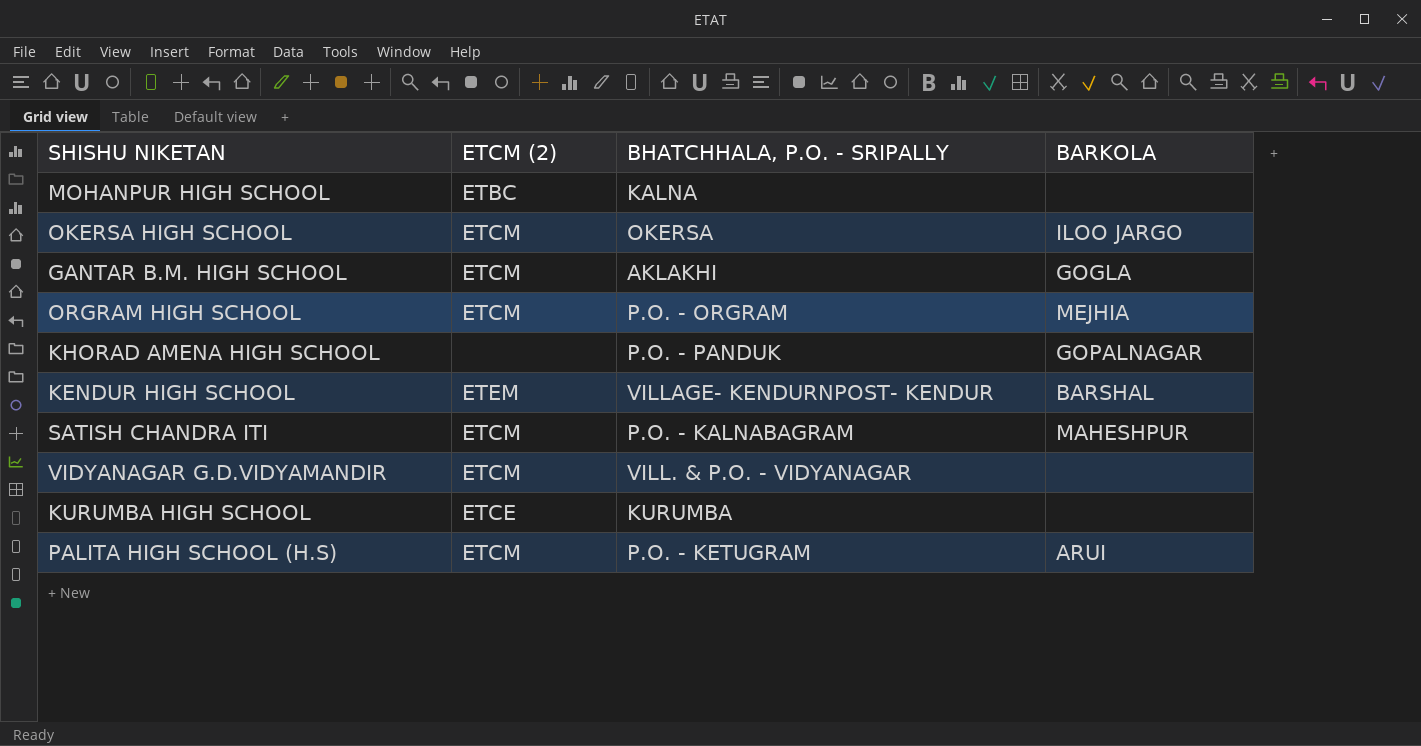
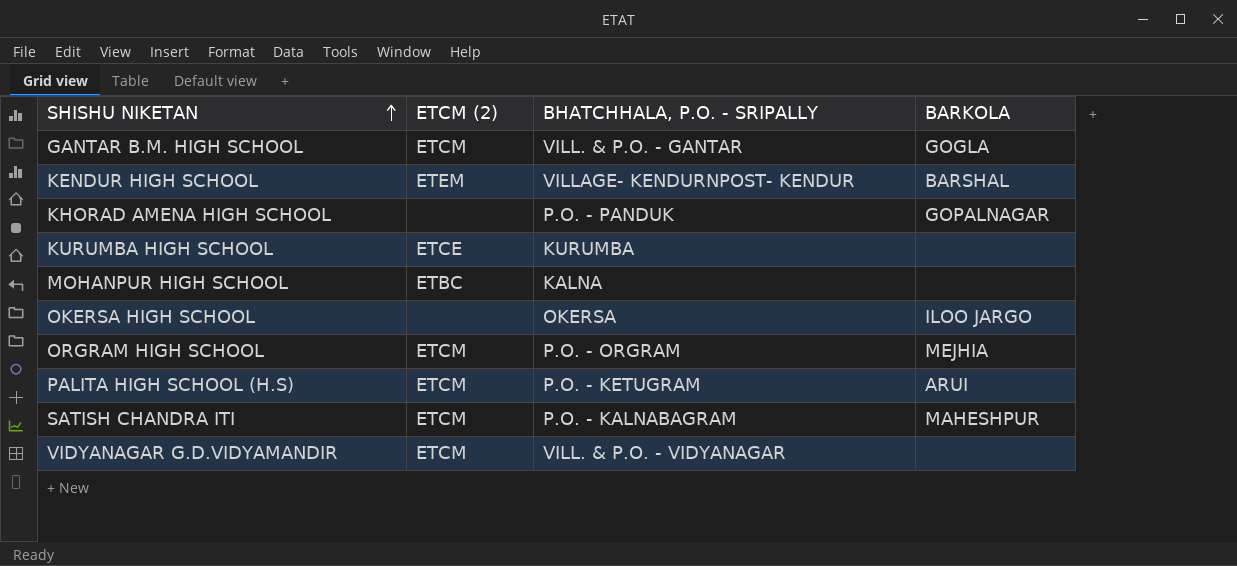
row order: none -> SHISHU NIKETAN ascending
GANTAR B.M. HIGH SCHOOL | BHATCHHALA, P.O. - SRIPALLY: AKLAKHI -> VILL. & P.O. - GANTAR
OKERSA HIGH SCHOOL | ETCM (2): ETCM -> none

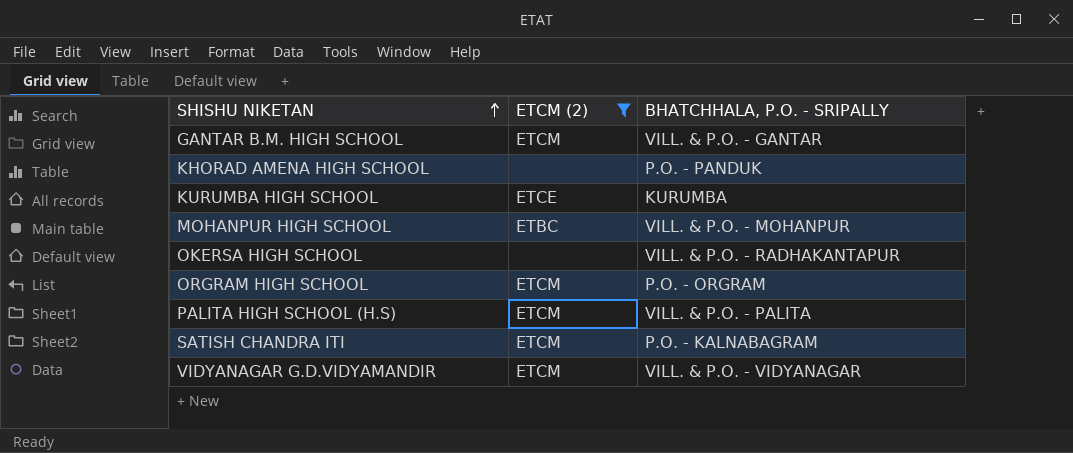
filter: none -> ETCM (2) != ETEM
column BARKOLA | position: 4 -> none
MOHANPUR HIGH SCHOOL | BHATCHHALA, P.O. - SRIPALLY: KALNA -> VILL. & P.O. - MOHANPUR
OKERSA HIGH SCHOOL | BHATCHHALA, P.O. - SRIPALLY: OKERSA -> VILL. & P.O. - RADHAKANTAPUR
PALITA HIGH SCHOOL (H.S) | BHATCHHALA, P.O. - SRIPALLY: P.O. - KETUGRAM -> VILL. & P.O. - PALITA

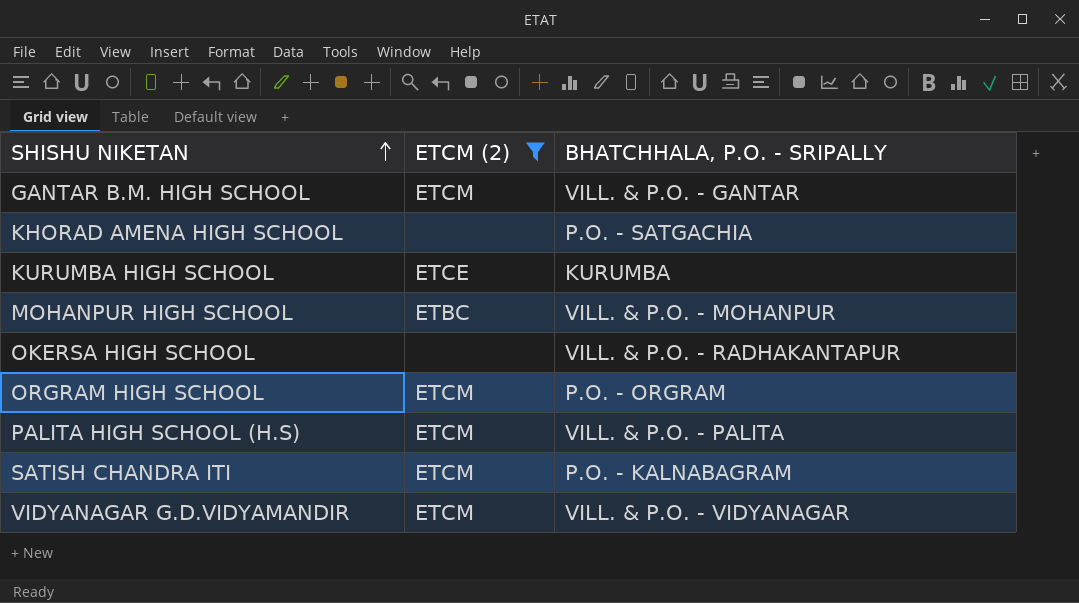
KHORAD AMENA HIGH SCHOOL | BHATCHHALA, P.O. - SRIPALLY: P.O. - PANDUK -> P.O. - SATGACHIA

